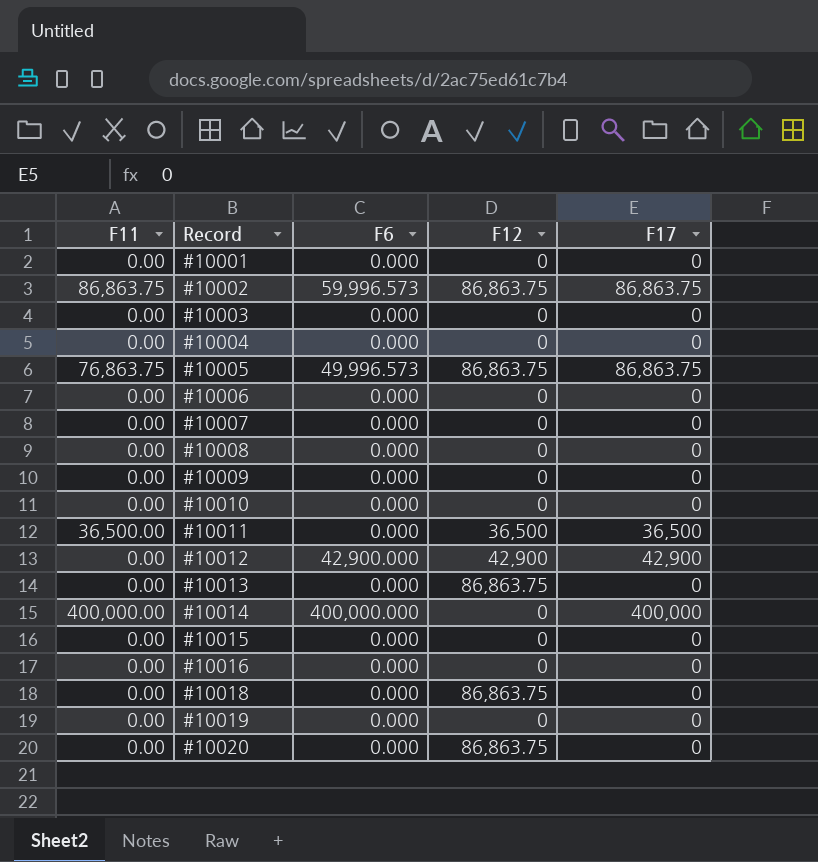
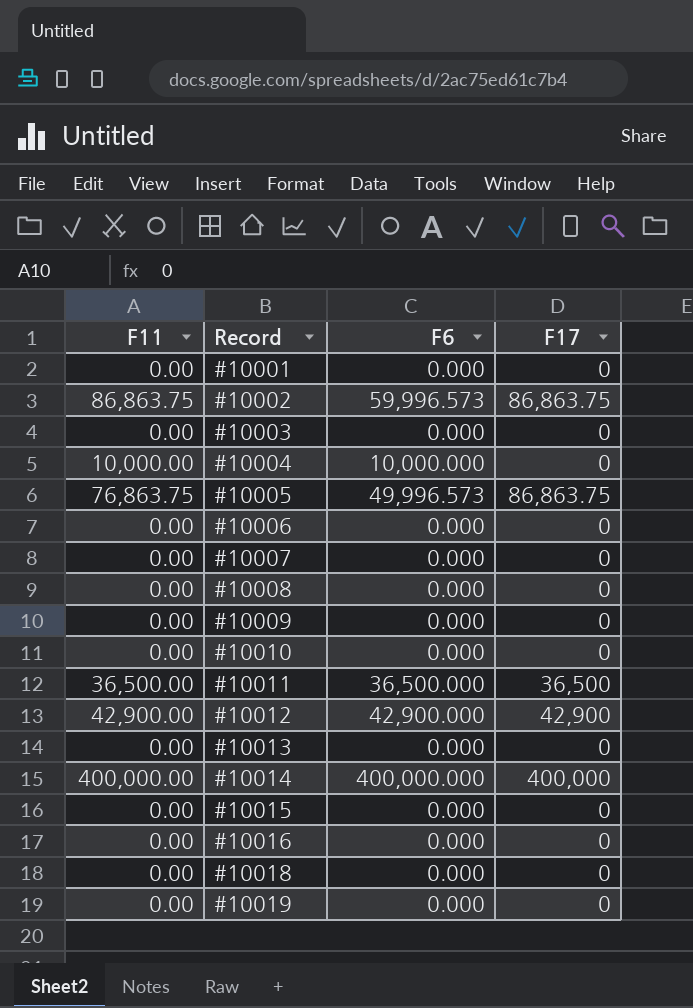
column F12 | position: 4 -> none
row #10020: 0.00 | 0.000 | 86,863.75 | 0 -> none
#10004 | F11: 0.00 -> 10,000.00
#10004 | F6: 0.000 -> 10,000.000
#10011 | F6: 0.000 -> 36,500.000
#10012 | F11: 0.00 -> 42,900.00

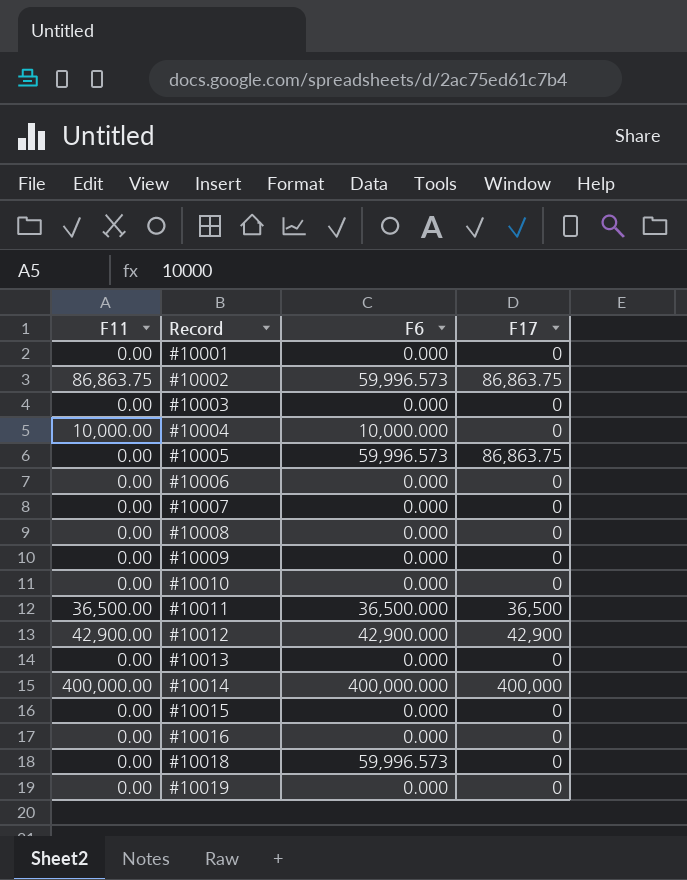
#10005 | F11: 76,863.75 -> 0.00
#10005 | F6: 49,996.573 -> 59,996.573
#10018 | F6: 0.000 -> 59,996.573

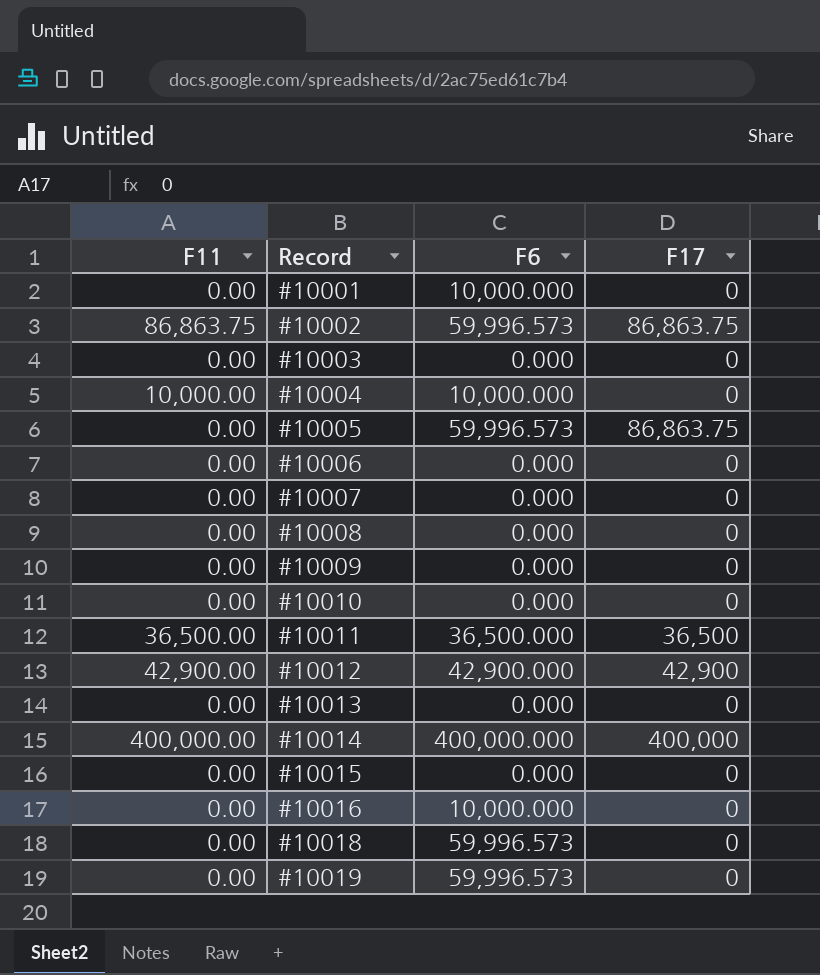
#10001 | F6: 0.000 -> 10,000.000
#10016 | F6: 0.000 -> 10,000.000
#10019 | F6: 0.000 -> 59,996.573

